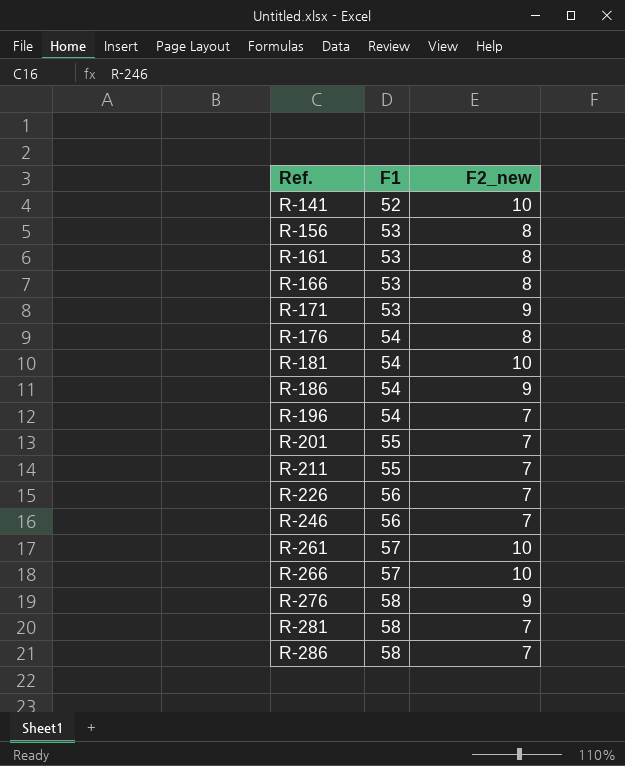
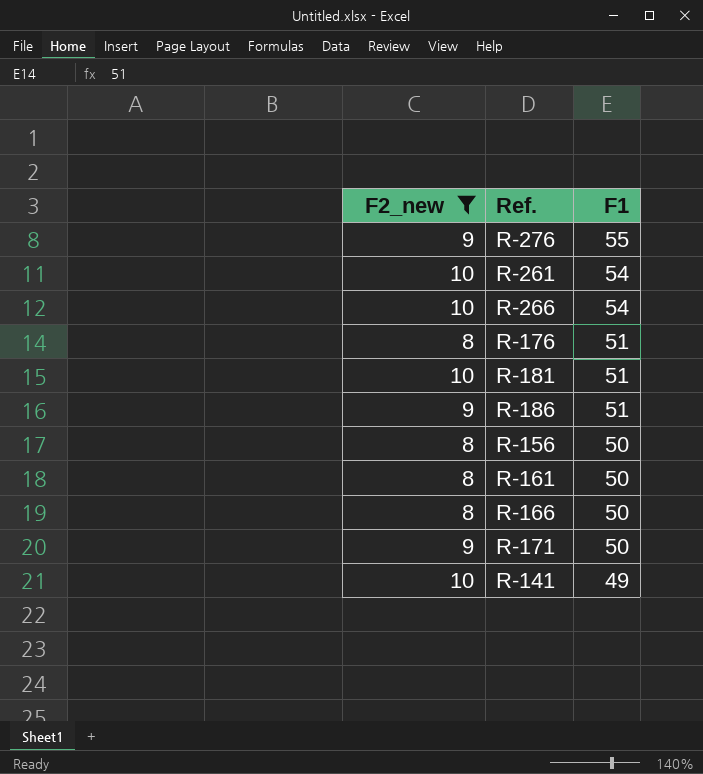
filter: none -> F2_new != 7
row order: Ref. ascending -> F1 descending
column F2_new | position: 3 -> 1
R-276 | F1: 58 -> 55
R-261 | F1: 57 -> 54
R-266 | F1: 57 -> 54
R-176 | F1: 54 -> 51
R-181 | F1: 54 -> 51
R-186 | F1: 54 -> 51
R-156 | F1: 53 -> 50
R-161 | F1: 53 -> 50
R-166 | F1: 53 -> 50
R-171 | F1: 53 -> 50
R-141 | F1: 52 -> 49

